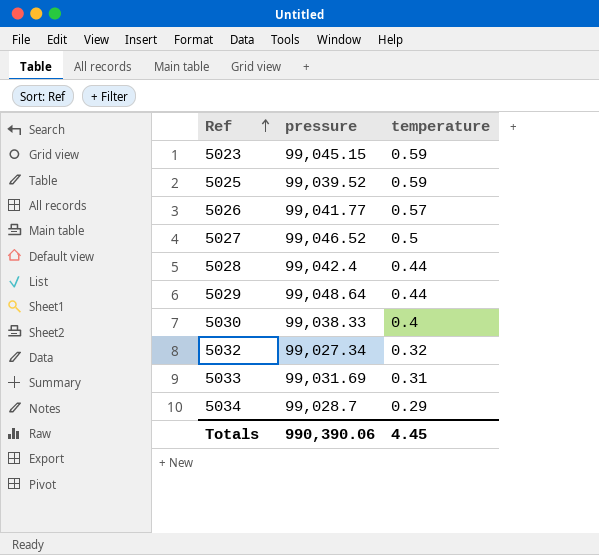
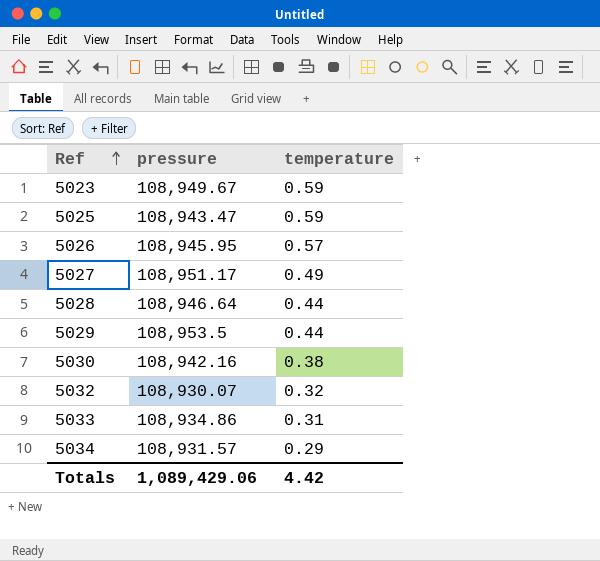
5023 | pressure: 99,045.15 -> 108,949.67
5025 | pressure: 99,039.52 -> 108,943.47
5026 | pressure: 99,041.77 -> 108,945.95
5027 | pressure: 99,046.52 -> 108,951.17
5027 | temperature: 0.5 -> 0.49
5028 | pressure: 99,042.4 -> 108,946.64
5029 | pressure: 99,048.64 -> 108,953.5
5030 | pressure: 99,038.33 -> 108,942.16
5030 | temperature: 0.4 -> 0.38
5032 | pressure: 99,027.34 -> 108,930.07
5033 | pressure: 99,031.69 -> 108,934.86
5034 | pressure: 99,028.7 -> 108,931.57
Totals | pressure: 990,390.06 -> 1,089,429.06
Totals | temperature: 4.45 -> 4.42

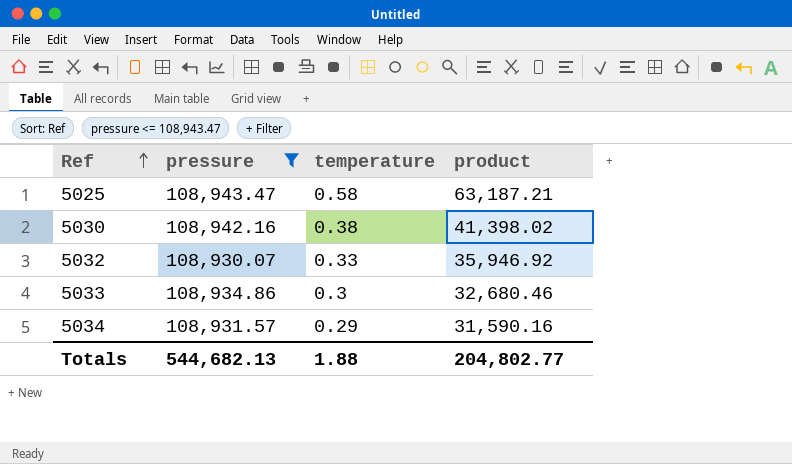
filter: none -> pressure <= 108,943.47
column product | formula: none -> [pressure] * [temperature]
5025 | temperature: 0.59 -> 0.58
5032 | temperature: 0.32 -> 0.33
5033 | temperature: 0.31 -> 0.3
Totals | pressure: 1,089,429.06 -> 544,682.13
Totals | temperature: 4.42 -> 1.88

